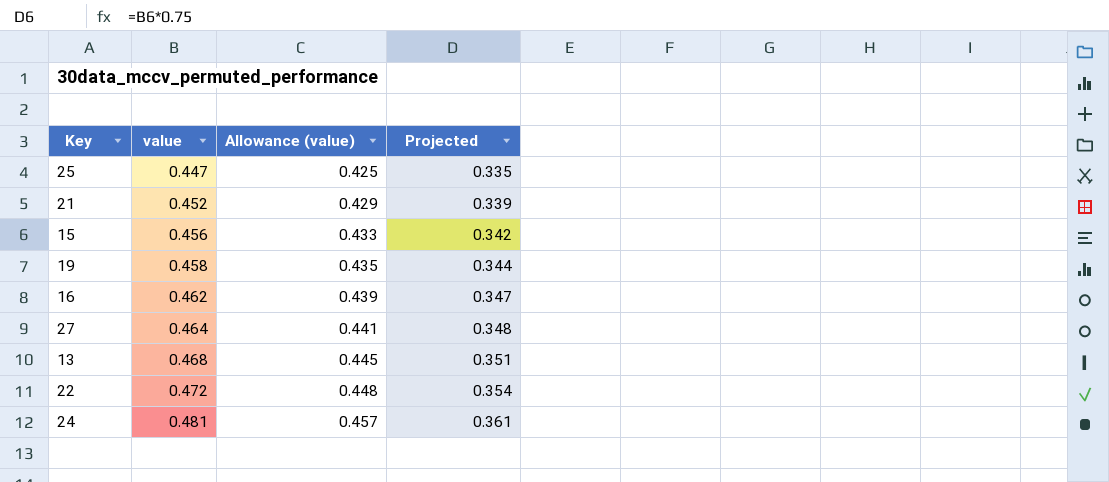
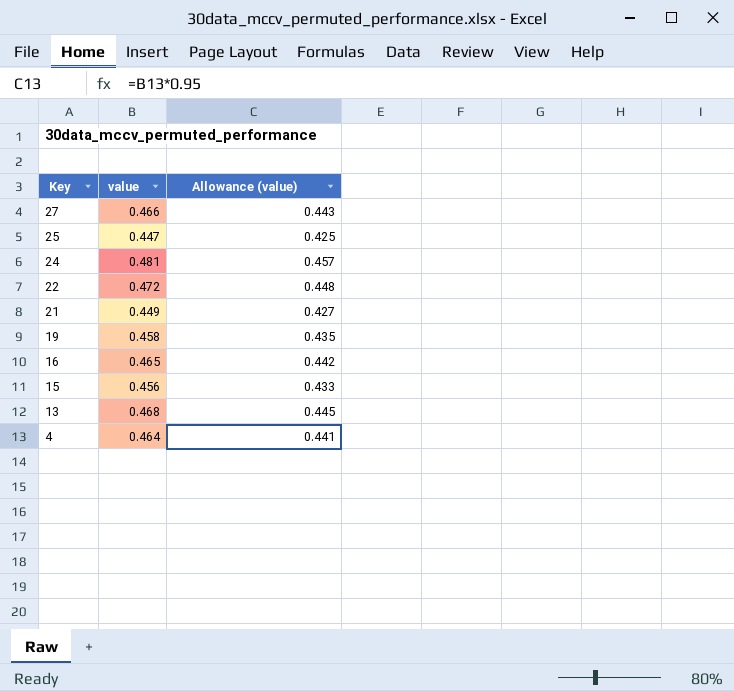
row order: value ascending -> Key descending
column Projected | formula: [value] * 0.75 -> none
27 | value: 0.464 -> 0.466
27 | Allowance (value): 0.441 -> 0.443
21 | value: 0.452 -> 0.449
21 | Allowance (value): 0.429 -> 0.427
16 | value: 0.462 -> 0.465
16 | Allowance (value): 0.439 -> 0.442
row 4: none -> 0.464 | 0.441

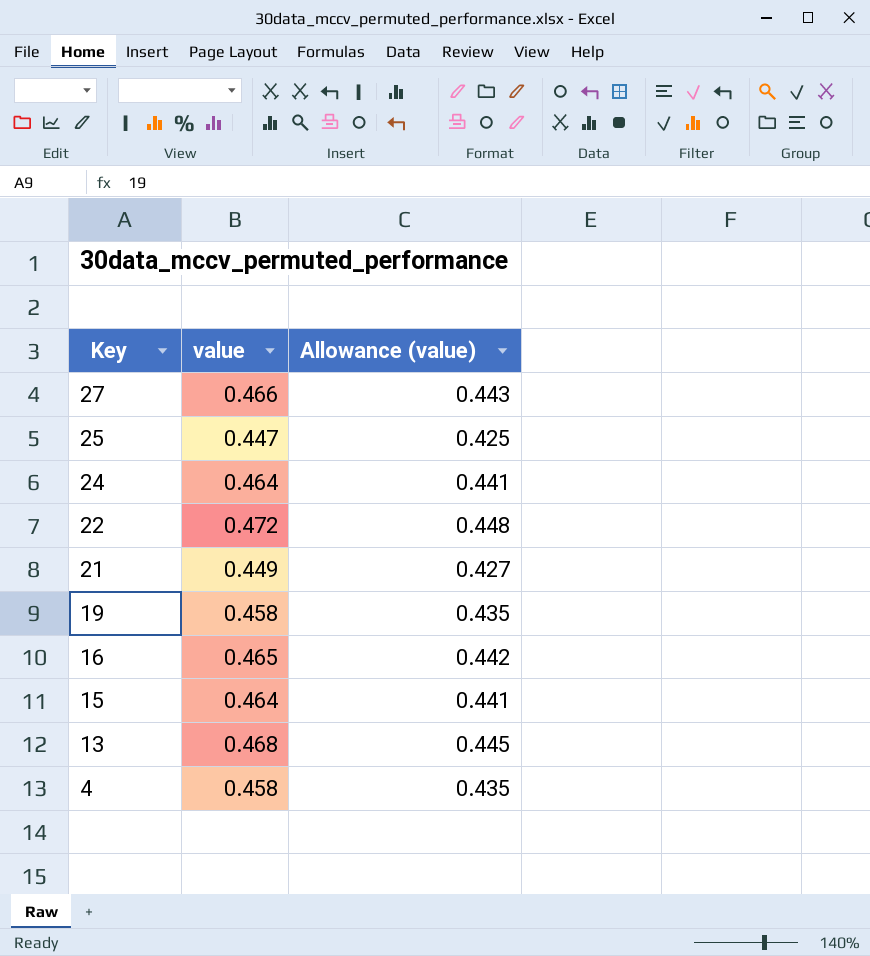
24 | value: 0.481 -> 0.464
24 | Allowance (value): 0.457 -> 0.441
15 | value: 0.456 -> 0.464
15 | Allowance (value): 0.433 -> 0.441
4 | value: 0.464 -> 0.458
4 | Allowance (value): 0.441 -> 0.435

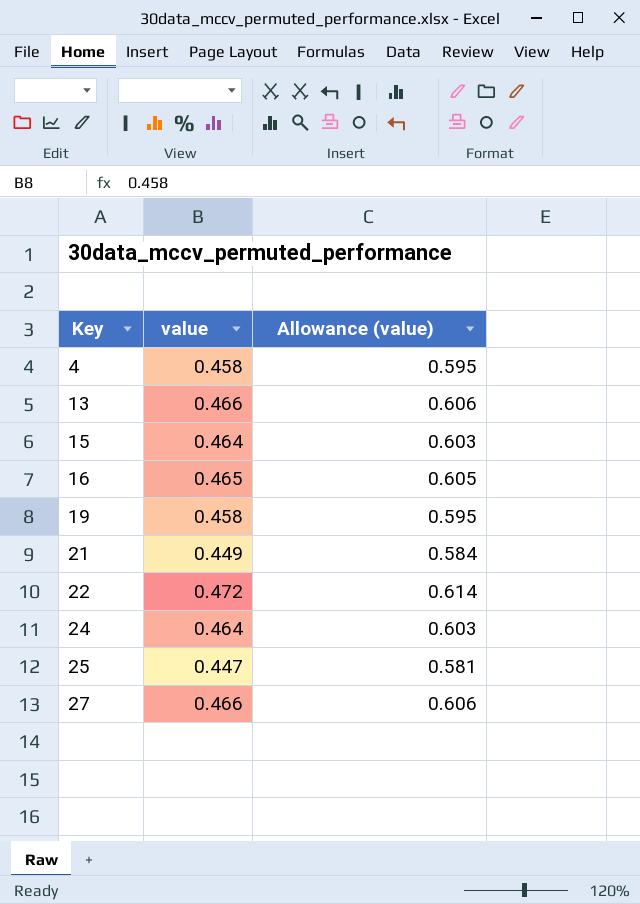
row order: Key descending -> Key ascending
column Allowance (value) | formula: [value] * 0.95 -> [value] * 1.3
13 | value: 0.468 -> 0.466

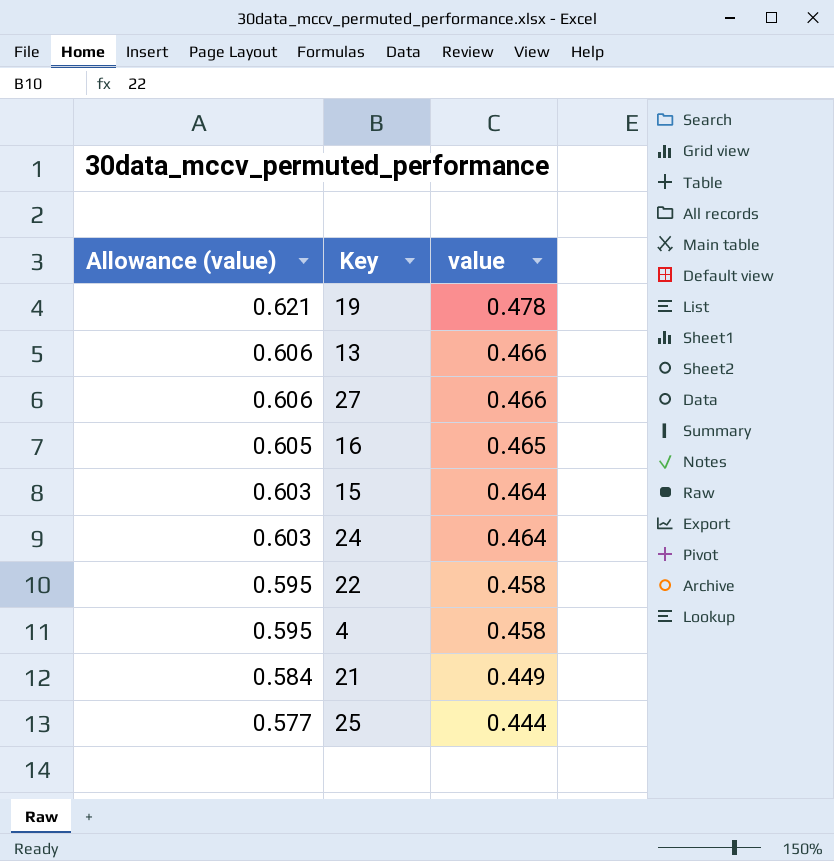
row order: Key ascending -> Allowance (value) descending
column Allowance (value) | position: 3 -> 1
19 | Allowance (value): 0.595 -> 0.621
19 | value: 0.458 -> 0.478
22 | Allowance (value): 0.614 -> 0.595
22 | value: 0.472 -> 0.458
25 | Allowance (value): 0.581 -> 0.577
25 | value: 0.447 -> 0.444

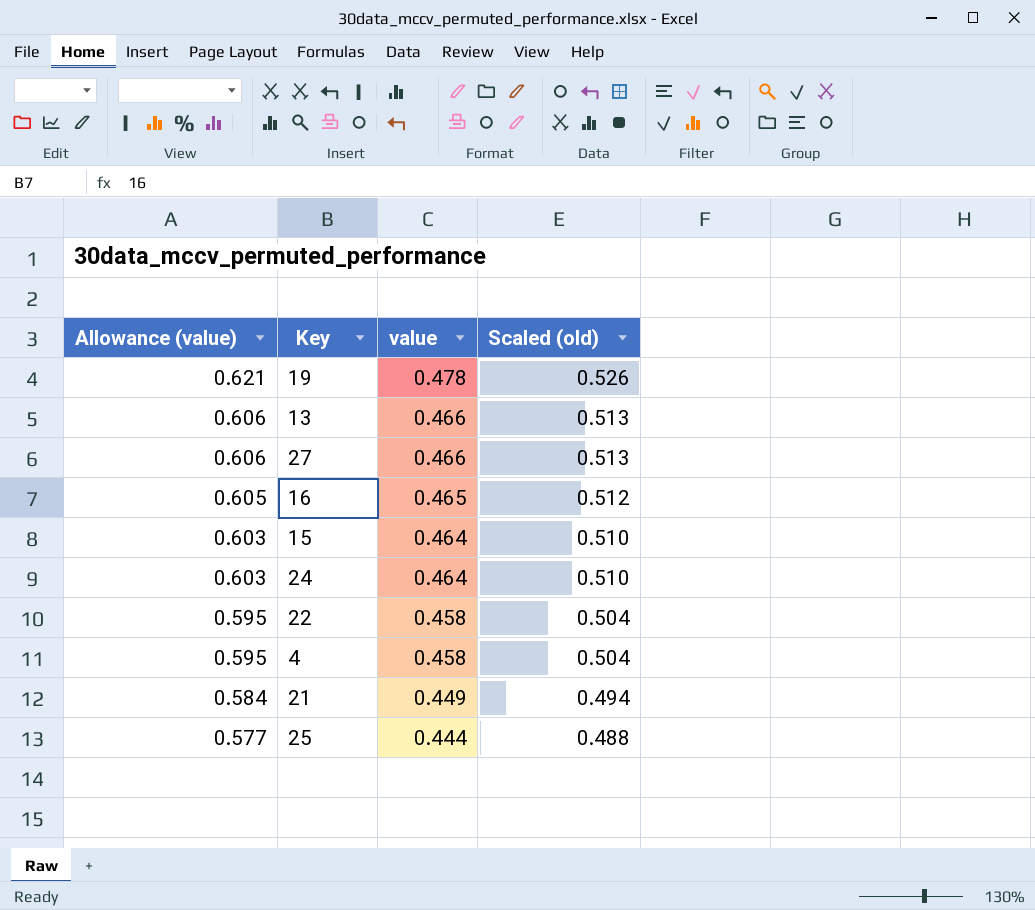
column Scaled (old) | formula: none -> [value] * 1.1

